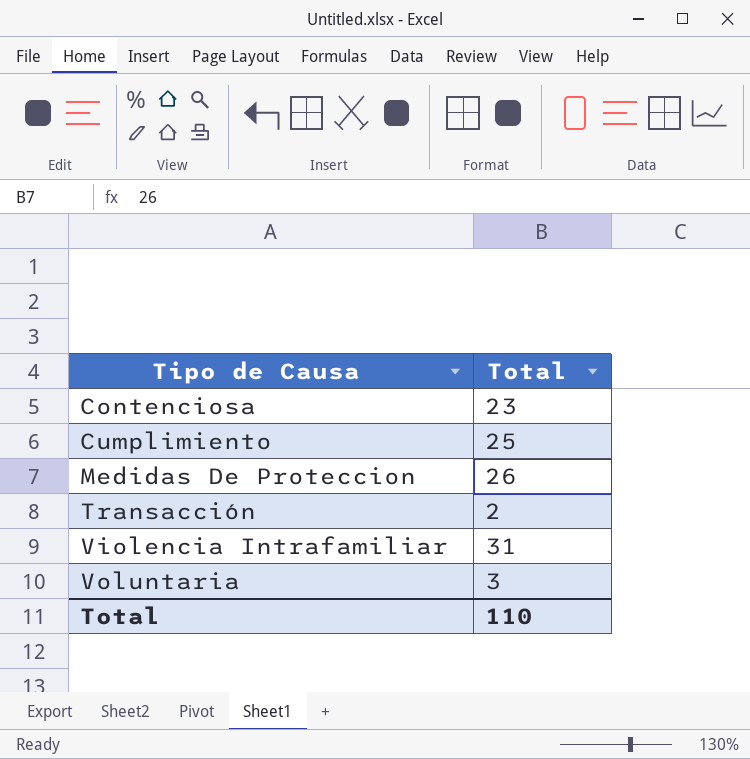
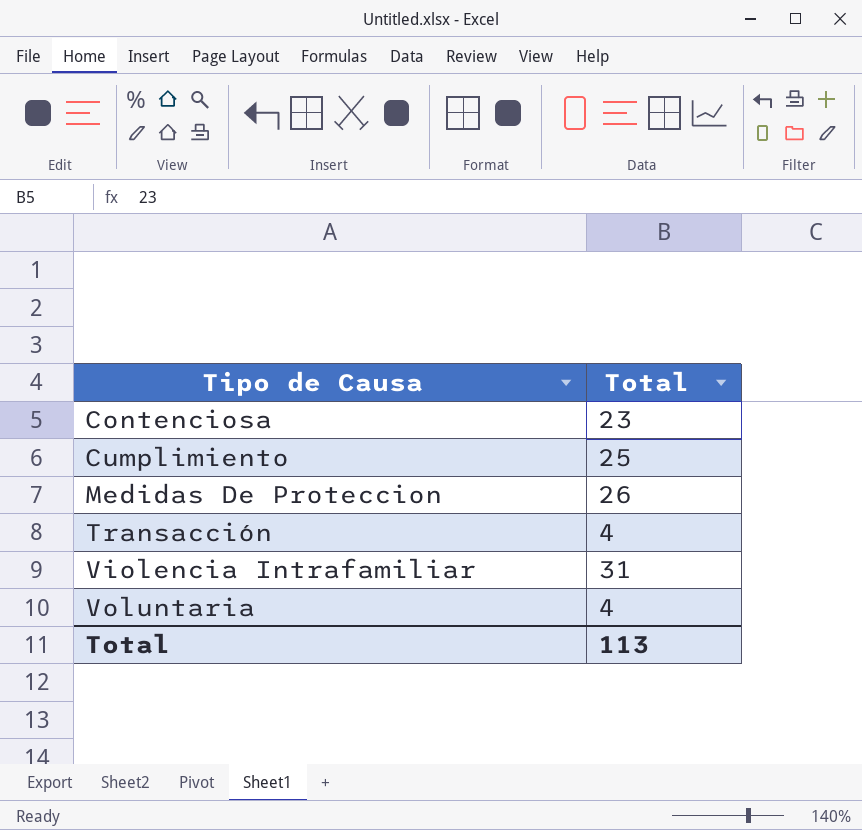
Transacción | Total: 2 -> 4
Voluntaria | Total: 3 -> 4
Total | Total: 110 -> 113

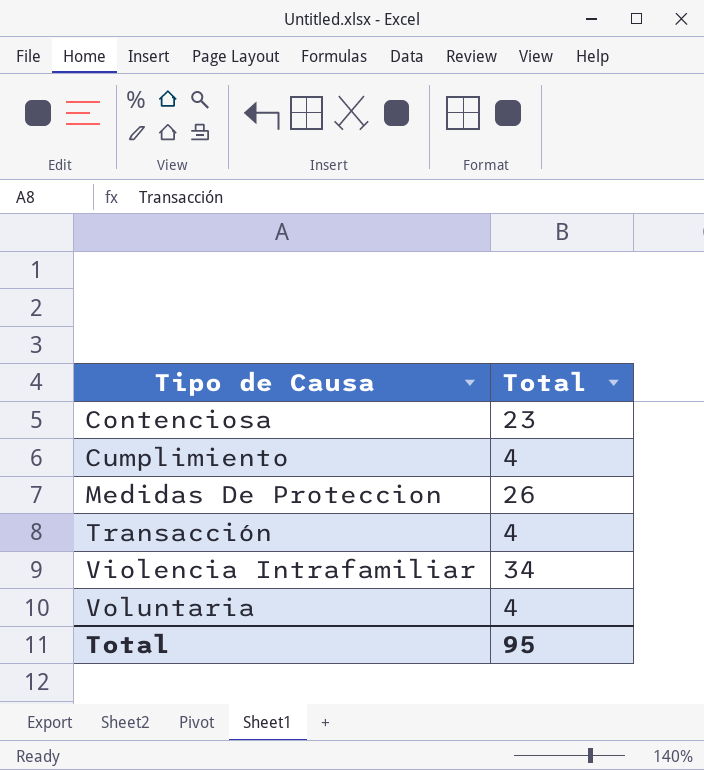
Cumplimiento | Total: 25 -> 4
Violencia Intrafamiliar | Total: 31 -> 34
Total | Total: 113 -> 95

